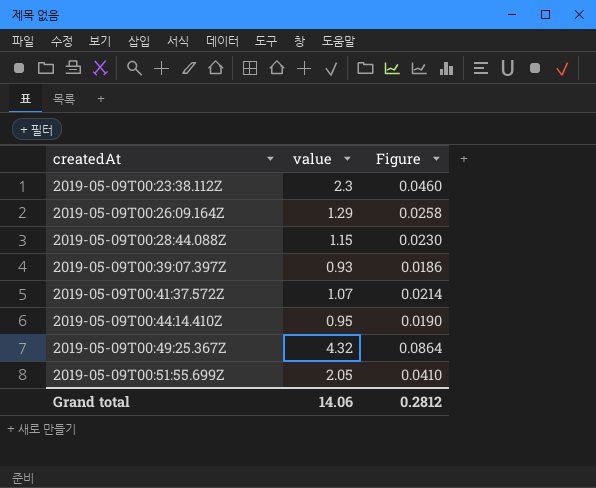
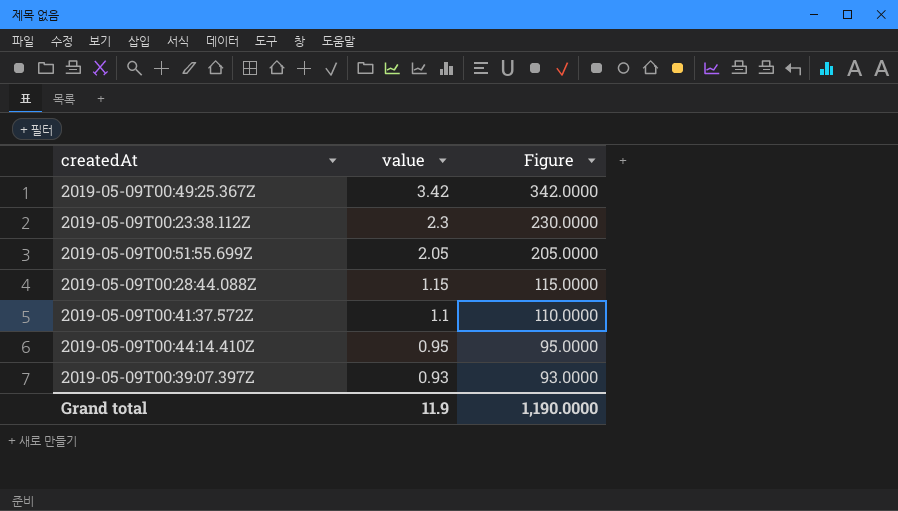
row order: createdAt ascending -> value descending
column Figure | formula: [value] * 0.02 -> [value] * 100
row 2019-05-09T00:26:09.164Z: 1.29 | 0.0258 -> none
2019-05-09T00:49:25.367Z | value: 4.32 -> 3.42
2019-05-09T00:41:37.572Z | value: 1.07 -> 1.1
Grand total | value: 14.06 -> 11.9
Grand total | Figure: 0.2812 -> 1,190.0000

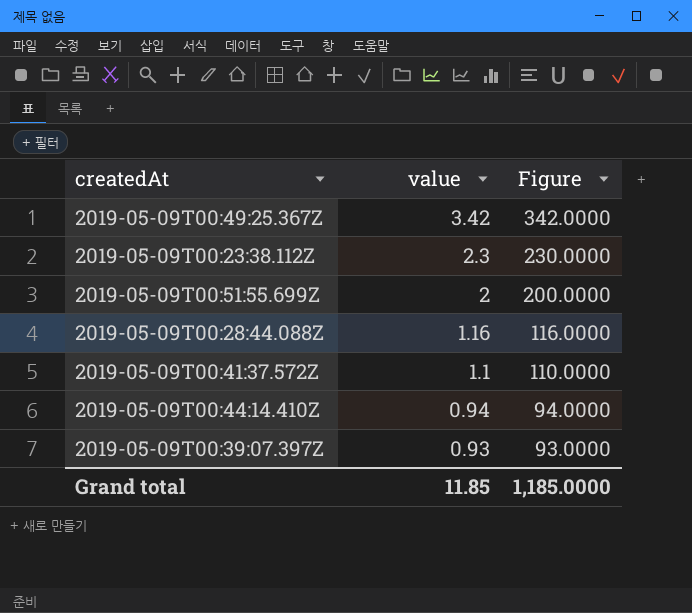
2019-05-09T00:51:55.699Z | value: 2.05 -> 2
2019-05-09T00:51:55.699Z | Figure: 205.0000 -> 200.0000
2019-05-09T00:28:44.088Z | value: 1.15 -> 1.16
2019-05-09T00:28:44.088Z | Figure: 115.0000 -> 116.0000
2019-05-09T00:44:14.410Z | value: 0.95 -> 0.94
2019-05-09T00:44:14.410Z | Figure: 95.0000 -> 94.0000
Grand total | value: 11.9 -> 11.85
Grand total | Figure: 1,190.0000 -> 1,185.0000

